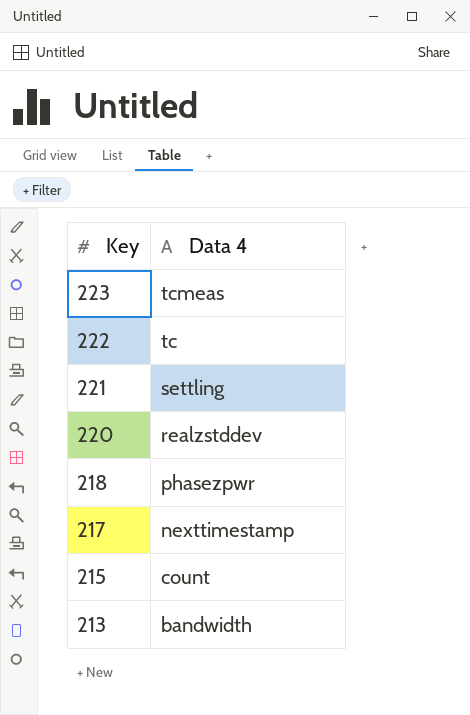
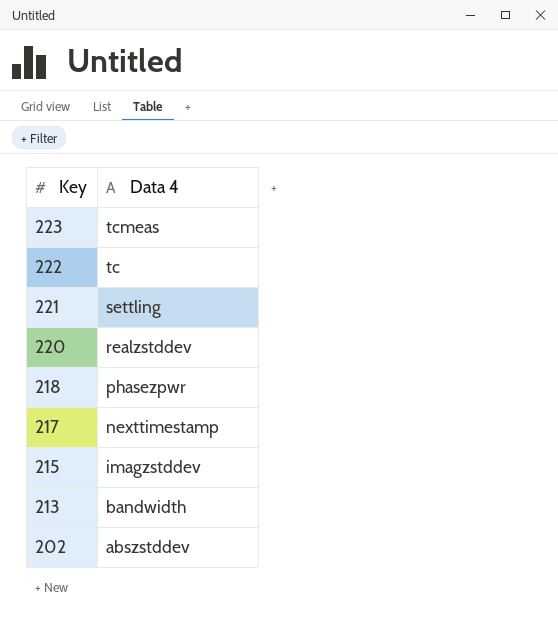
215 | Data 4: count -> imagzstddev
row 202: none -> abszstddev

